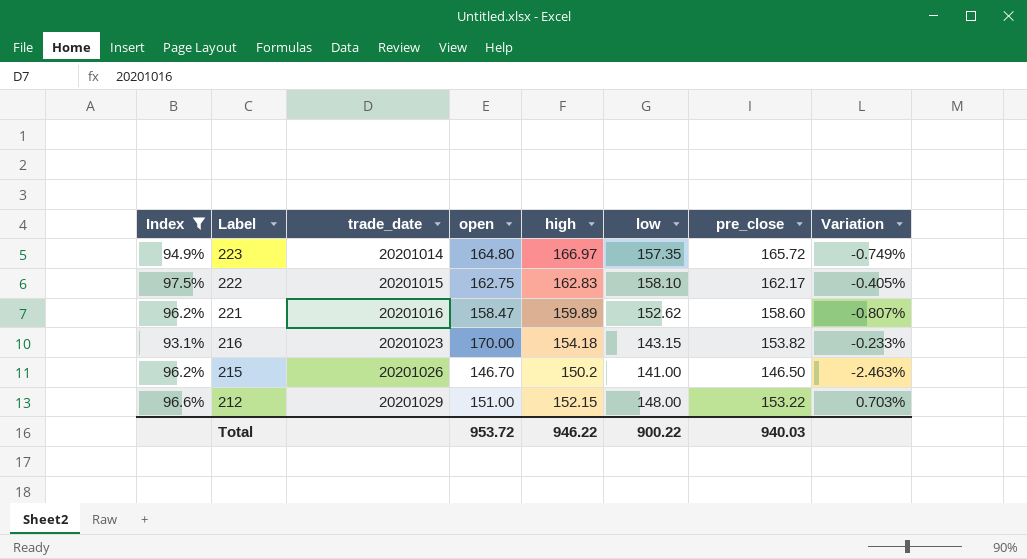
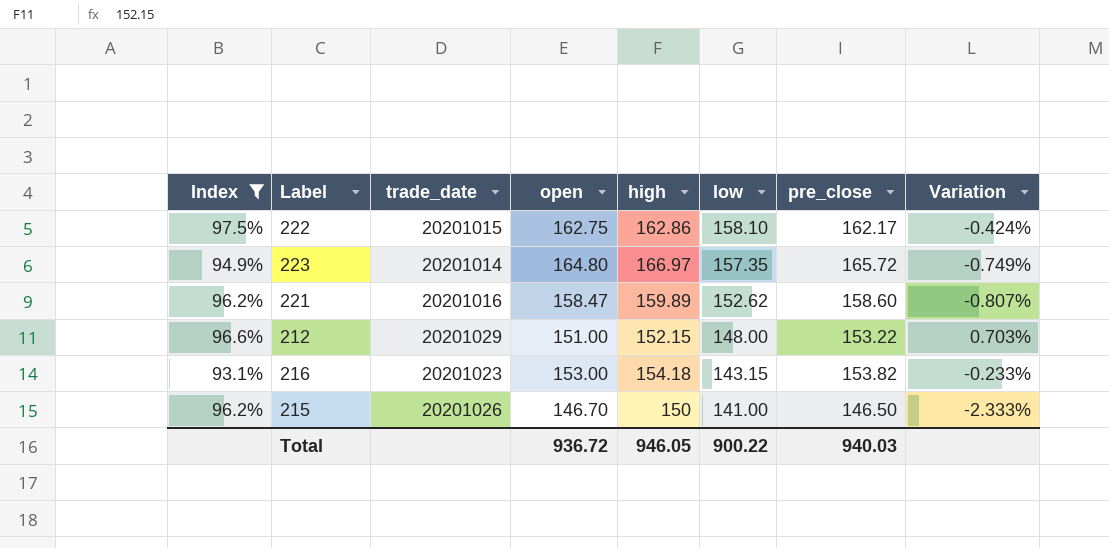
row order: Label descending -> low descending
222 | high: 162.83 -> 162.86
222 | Variation: -0.405% -> -0.424%
216 | open: 170.00 -> 153.00
215 | high: 150.2 -> 150
215 | Variation: -2.463% -> -2.333%
Total | open: 953.72 -> 936.72
Total | high: 946.22 -> 946.05

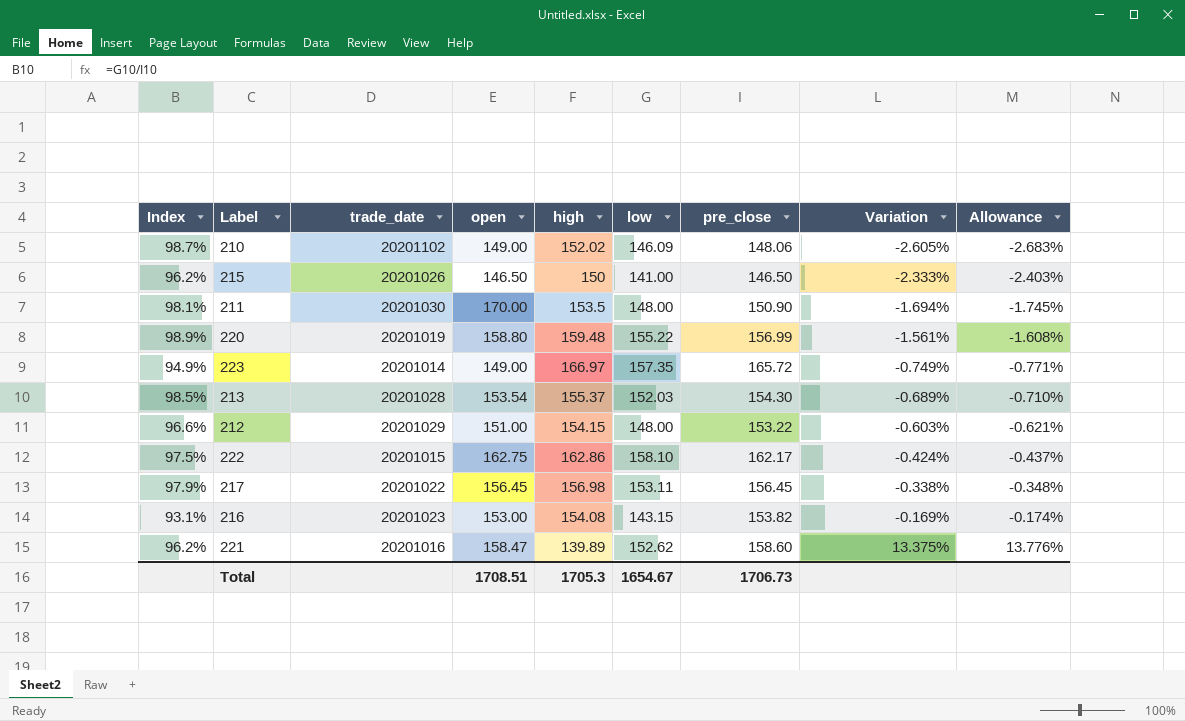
filter: Index <= 97.5% -> none
row order: low descending -> Variation ascending
column Allowance | formula: none -> [Variation] * 1.03
215 | open: 146.70 -> 146.50
223 | open: 164.80 -> 149.00
212 | high: 152.15 -> 154.15
212 | Variation: 0.703% -> -0.603%
216 | high: 154.18 -> 154.08
216 | Variation: -0.233% -> -0.169%
221 | high: 159.89 -> 139.89
221 | Variation: -0.807% -> 13.375%
Total | open: 936.72 -> 1708.51
Total | high: 946.05 -> 1705.3
Total | low: 900.22 -> 1654.67
Total | pre_close: 940.03 -> 1706.73

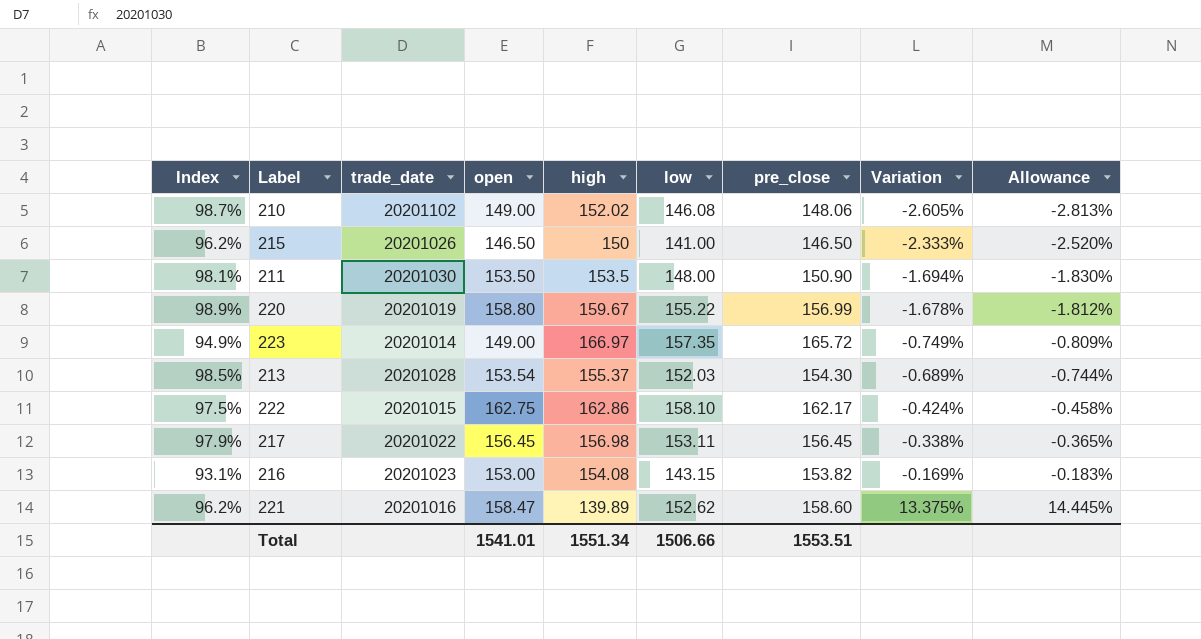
column Allowance | formula: [Variation] * 1.03 -> [Variation] * 1.08
row 212: 96.6% | 20201029 | 151.00 | 154.15 | 148.00 | 153.22 | -0.603% | -0.621% -> none
210 | low: 146.09 -> 146.08
211 | open: 170.00 -> 153.50
220 | high: 159.48 -> 159.67
220 | Variation: -1.561% -> -1.678%
Total | open: 1708.51 -> 1541.01
Total | high: 1705.3 -> 1551.34
Total | low: 1654.67 -> 1506.66
Total | pre_close: 1706.73 -> 1553.51

